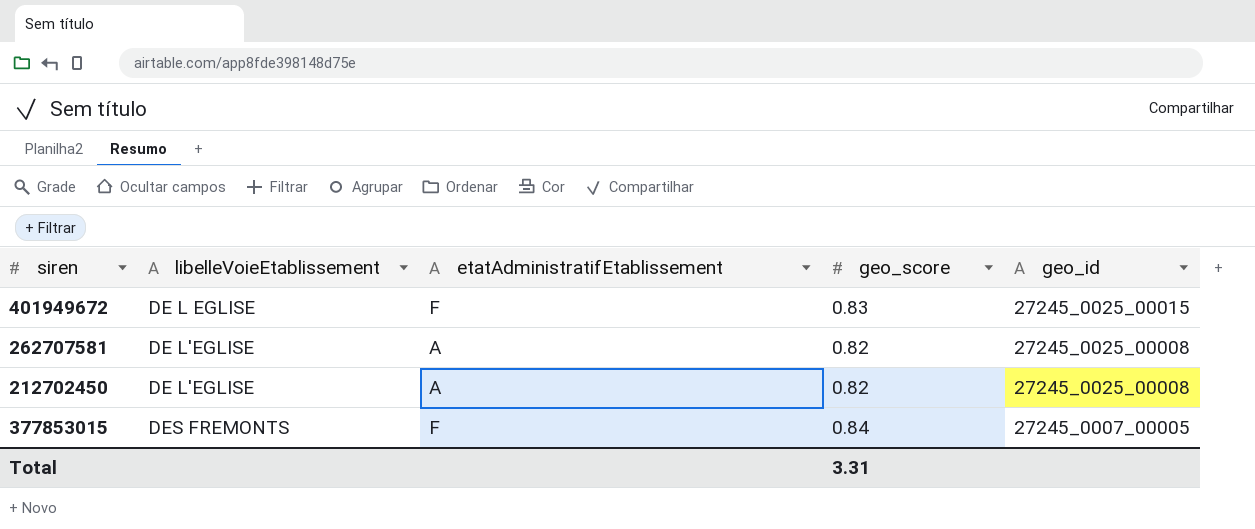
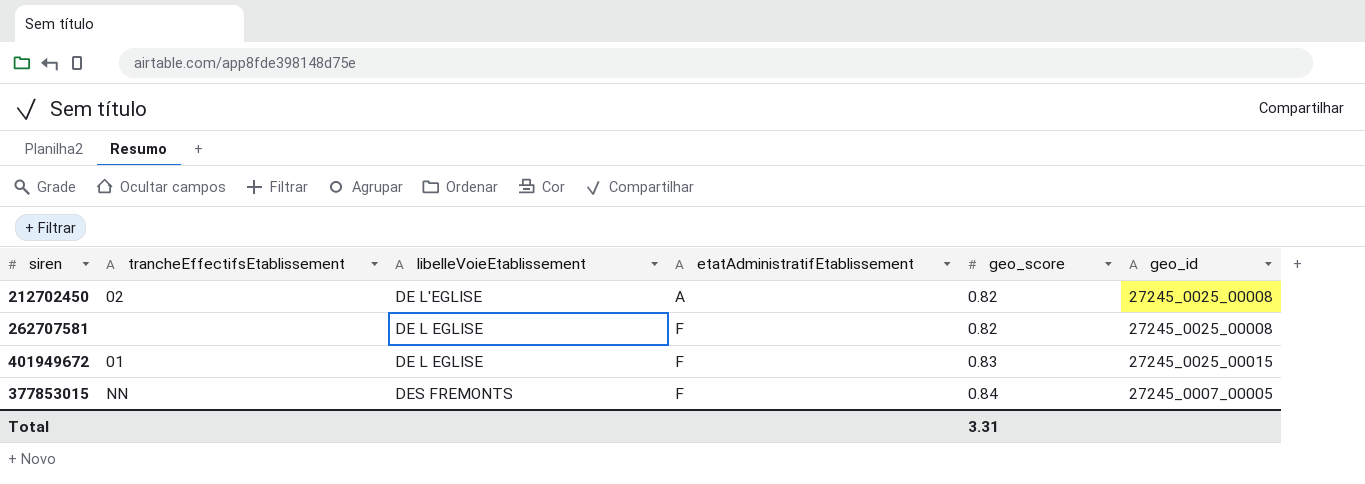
row order: libelleVoieEtablissement ascending -> etatAdministratifEtablissement ascending
column trancheEffectifsEtablissement | position: none -> 2
262707581 | libelleVoieEtablissement: DE L'EGLISE -> DE L EGLISE
262707581 | etatAdministratifEtablissement: A -> F

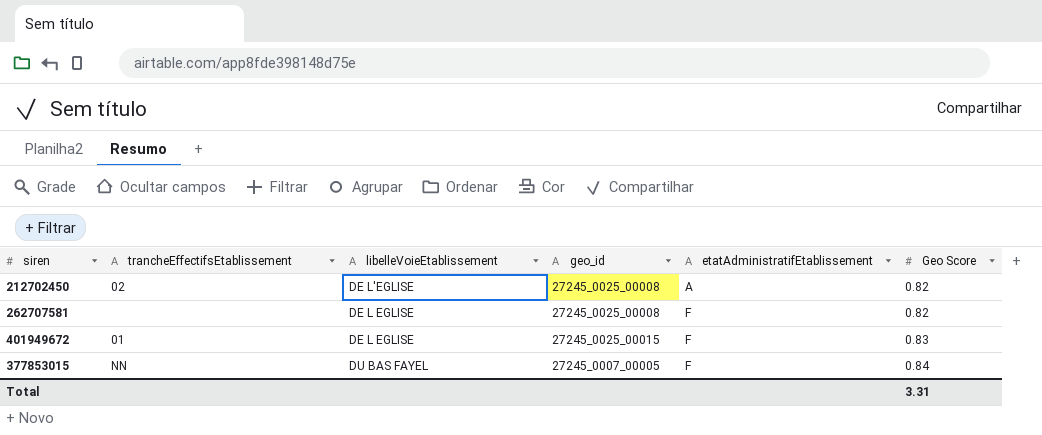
column geo_id | position: 6 -> 4
column name: geo_score -> Geo Score
377853015 | libelleVoieEtablissement: DES FREMONTS -> DU BAS FAYEL

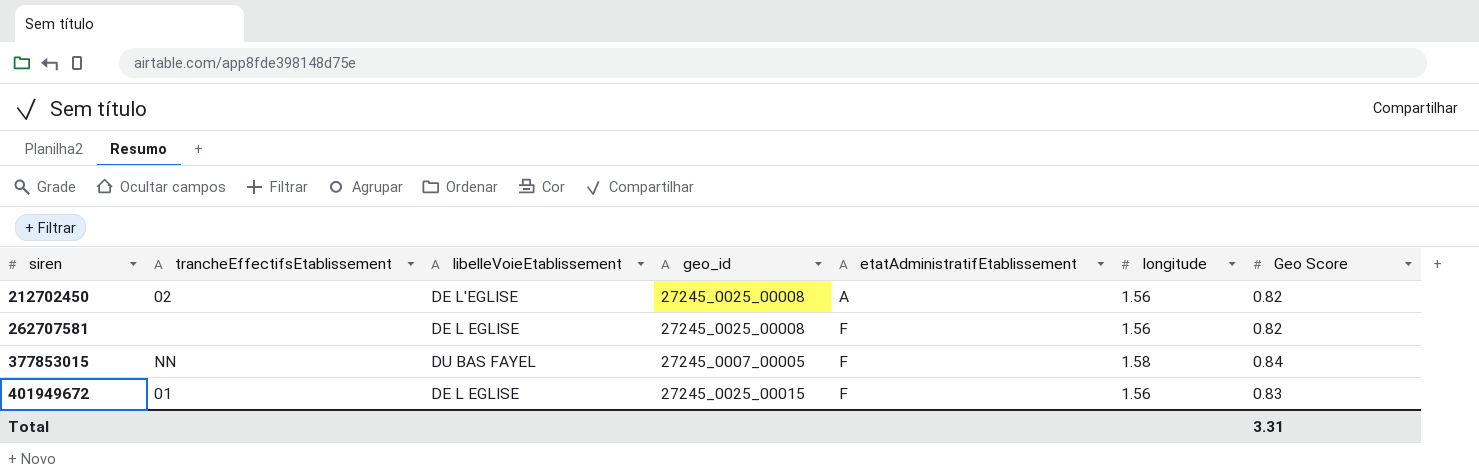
row order: etatAdministratifEtablissement ascending -> siren ascending
column longitude | position: none -> 6

